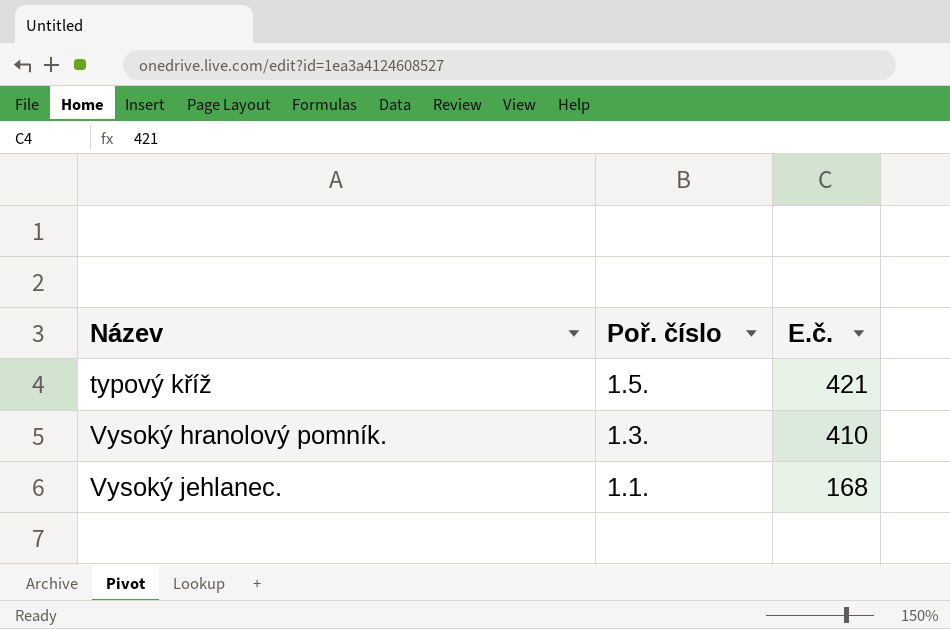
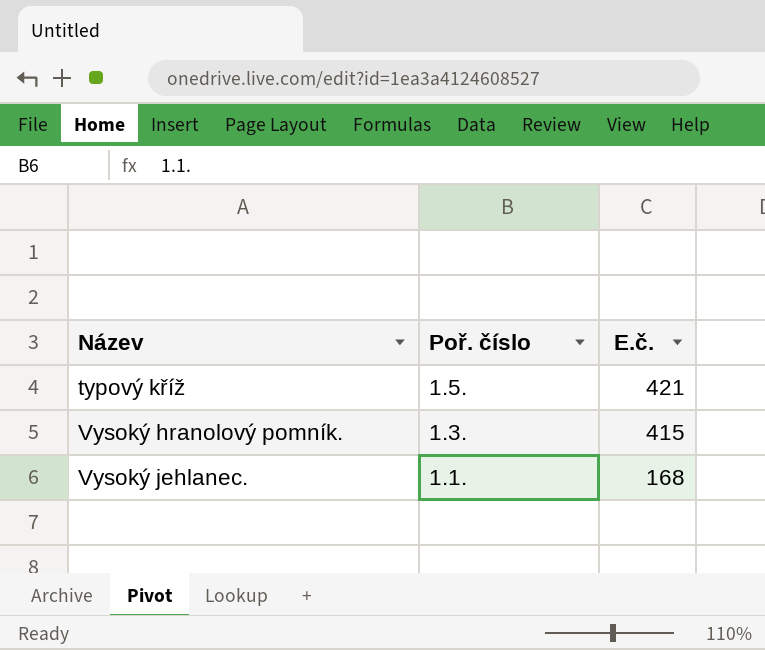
Vysoký hranolový pomník. | E.č.: 410 -> 415

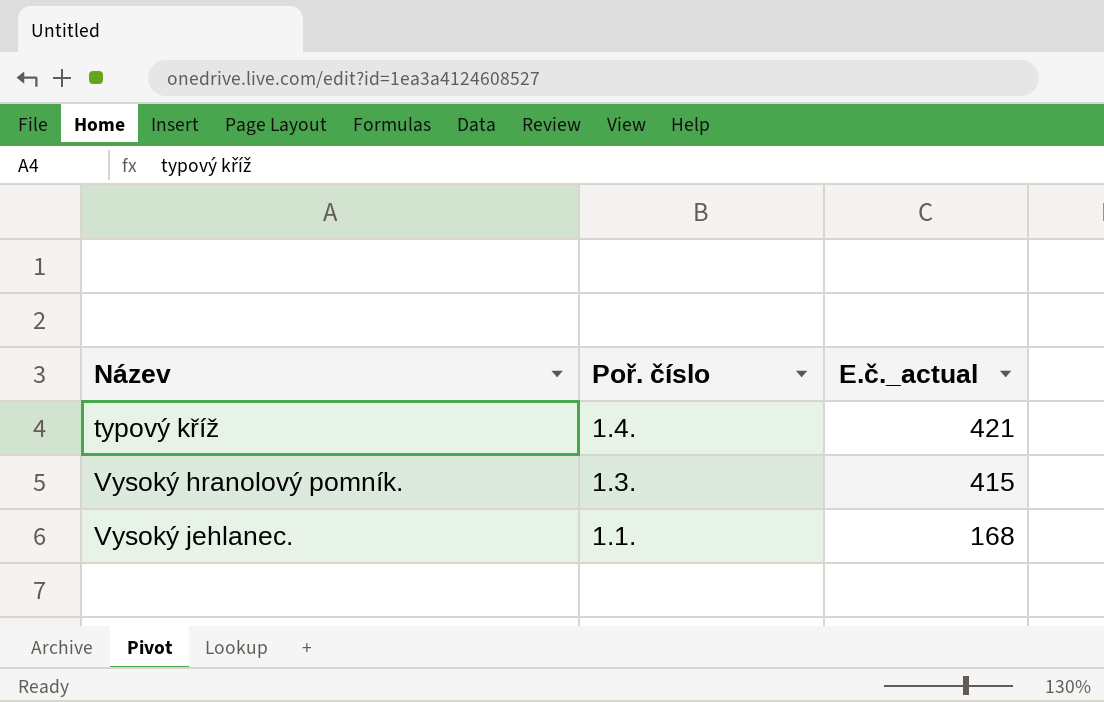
column name: E.č. -> E.č._actual
typový kříž | Poř. číslo: 1.5. -> 1.4.

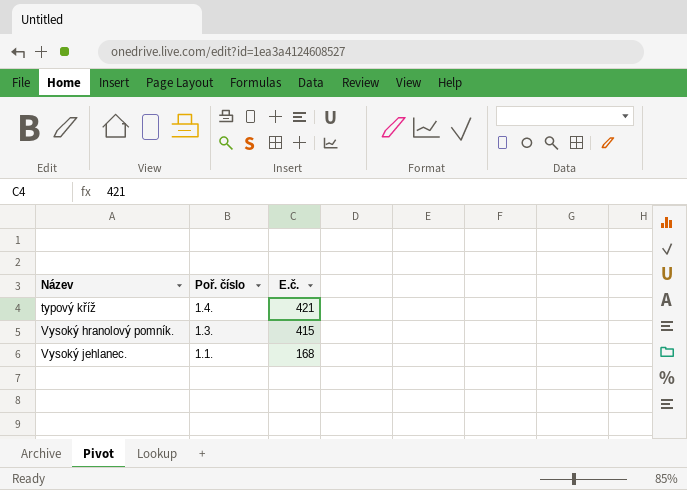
column name: E.č._actual -> E.č.

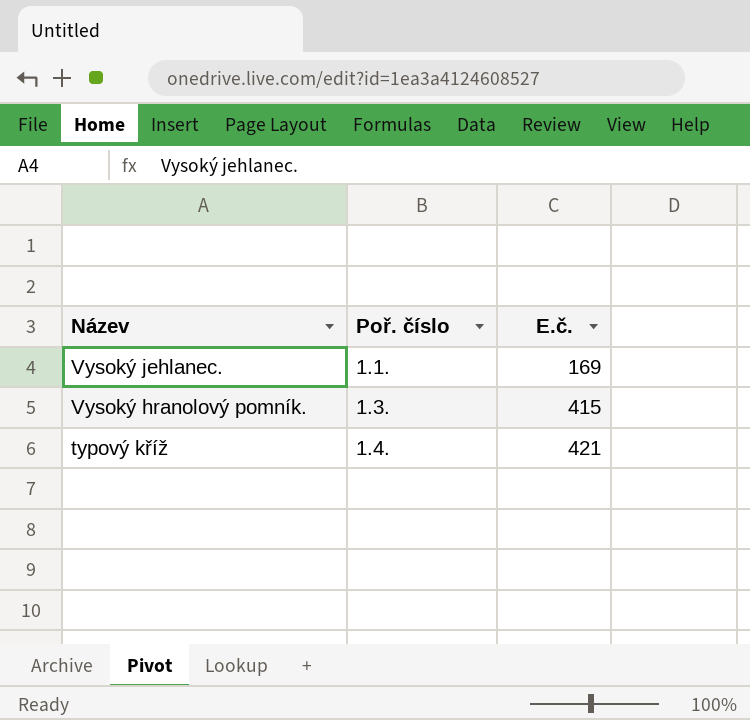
row order: Název ascending -> Název descending
Vysoký jehlanec. | E.č.: 168 -> 169

